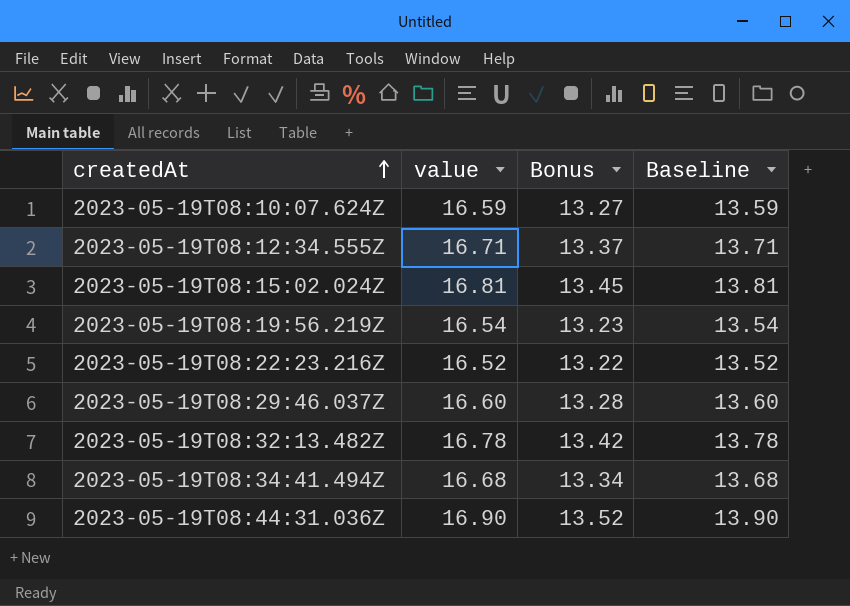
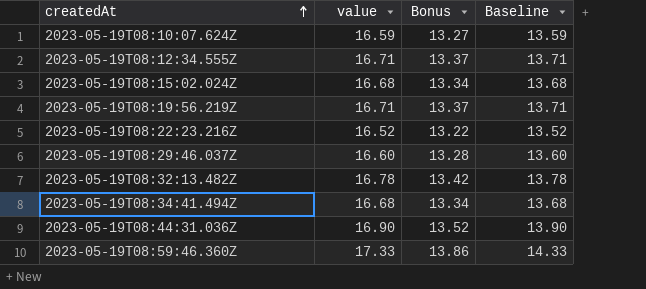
2023-05-19T08:15:02.024Z | value: 16.81 -> 16.68
2023-05-19T08:15:02.024Z | Bonus: 13.45 -> 13.34
2023-05-19T08:15:02.024Z | Baseline: 13.81 -> 13.68
2023-05-19T08:19:56.219Z | value: 16.54 -> 16.71
2023-05-19T08:19:56.219Z | Bonus: 13.23 -> 13.37
2023-05-19T08:19:56.219Z | Baseline: 13.54 -> 13.71
row 2023-05-19T08:59:46.360Z: none -> 17.33 | 13.86 | 14.33

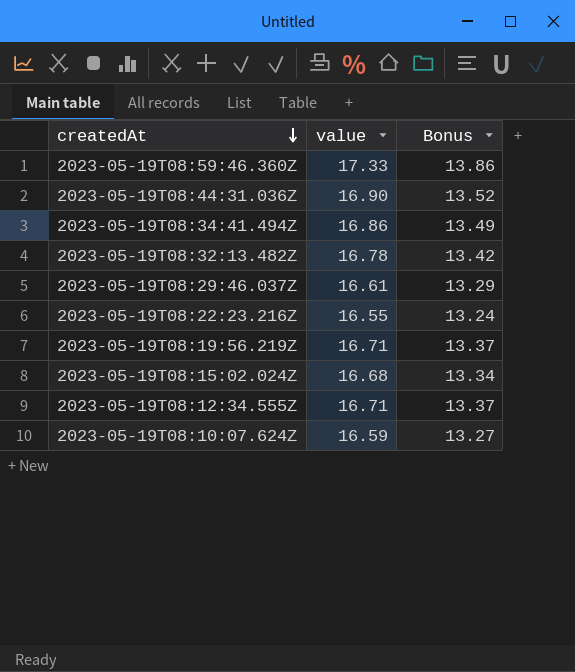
row order: createdAt ascending -> createdAt descending
column Baseline | formula: [value] - 3 -> none
2023-05-19T08:34:41.494Z | value: 16.68 -> 16.86
2023-05-19T08:34:41.494Z | Bonus: 13.34 -> 13.49
2023-05-19T08:29:46.037Z | value: 16.60 -> 16.61
2023-05-19T08:29:46.037Z | Bonus: 13.28 -> 13.29
2023-05-19T08:22:23.216Z | value: 16.52 -> 16.55
2023-05-19T08:22:23.216Z | Bonus: 13.22 -> 13.24

